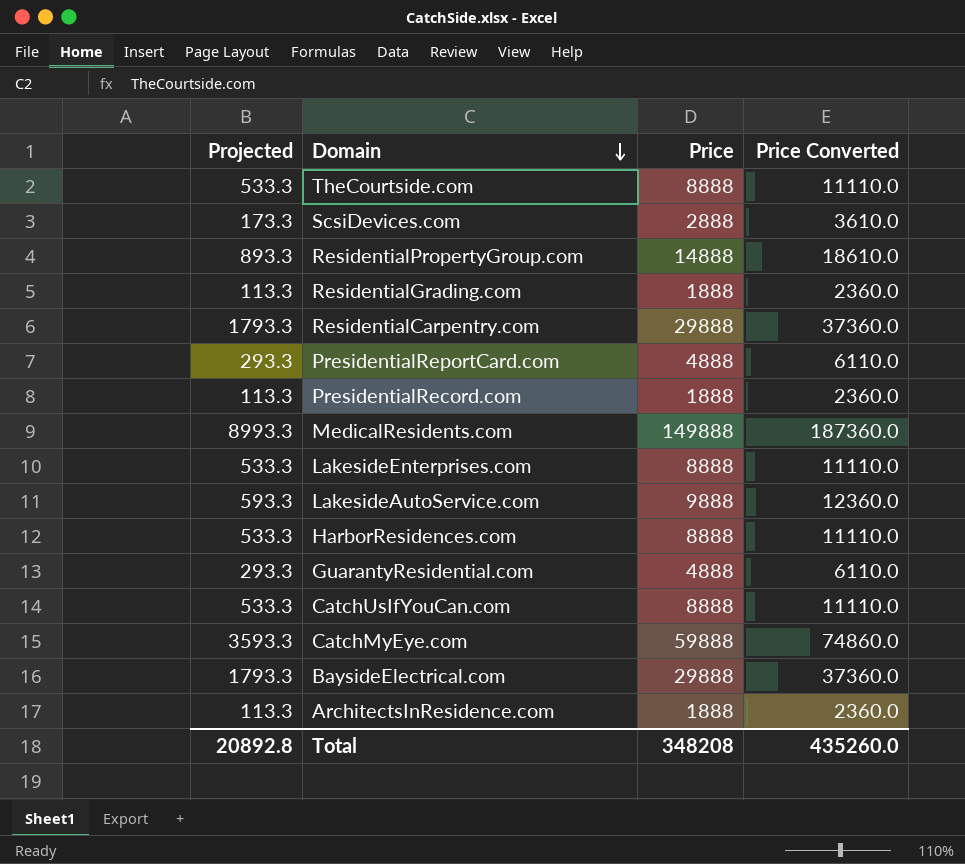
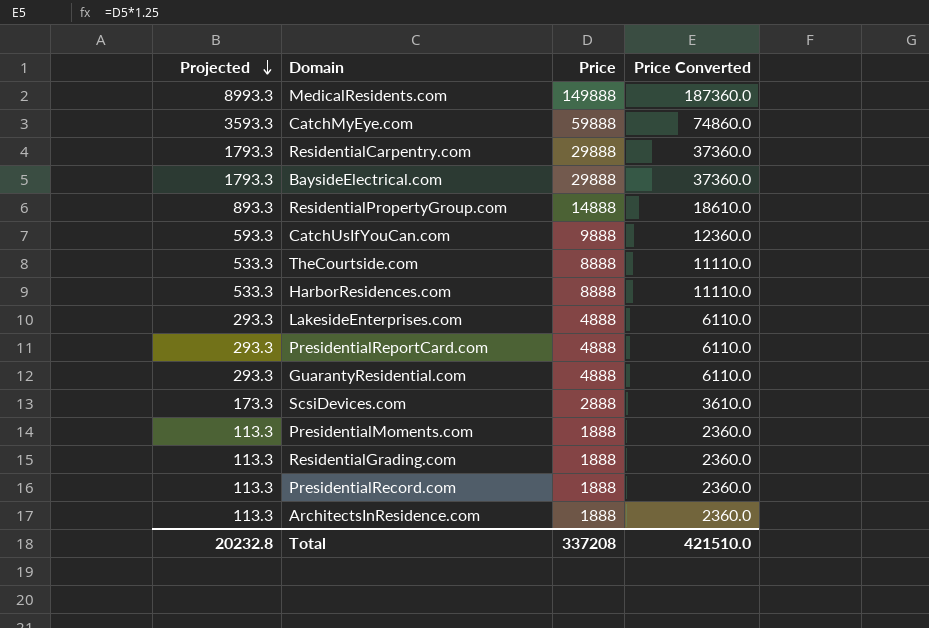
row order: Domain descending -> Projected descending
row LakesideAutoService.com: 593.3 | 9888 | 12360.0 -> none
CatchUsIfYouCan.com | Projected: 533.3 -> 593.3
CatchUsIfYouCan.com | Price: 8888 -> 9888
CatchUsIfYouCan.com | Price Converted: 11110.0 -> 12360.0
LakesideEnterprises.com | Projected: 533.3 -> 293.3
LakesideEnterprises.com | Price: 8888 -> 4888
LakesideEnterprises.com | Price Converted: 11110.0 -> 6110.0
row PresidentialMoments.com: none -> 113.3 | 1888 | 2360.0
Total | Projected: 20892.8 -> 20232.8
Total | Price: 348208 -> 337208
Total | Price Converted: 435260.0 -> 421510.0

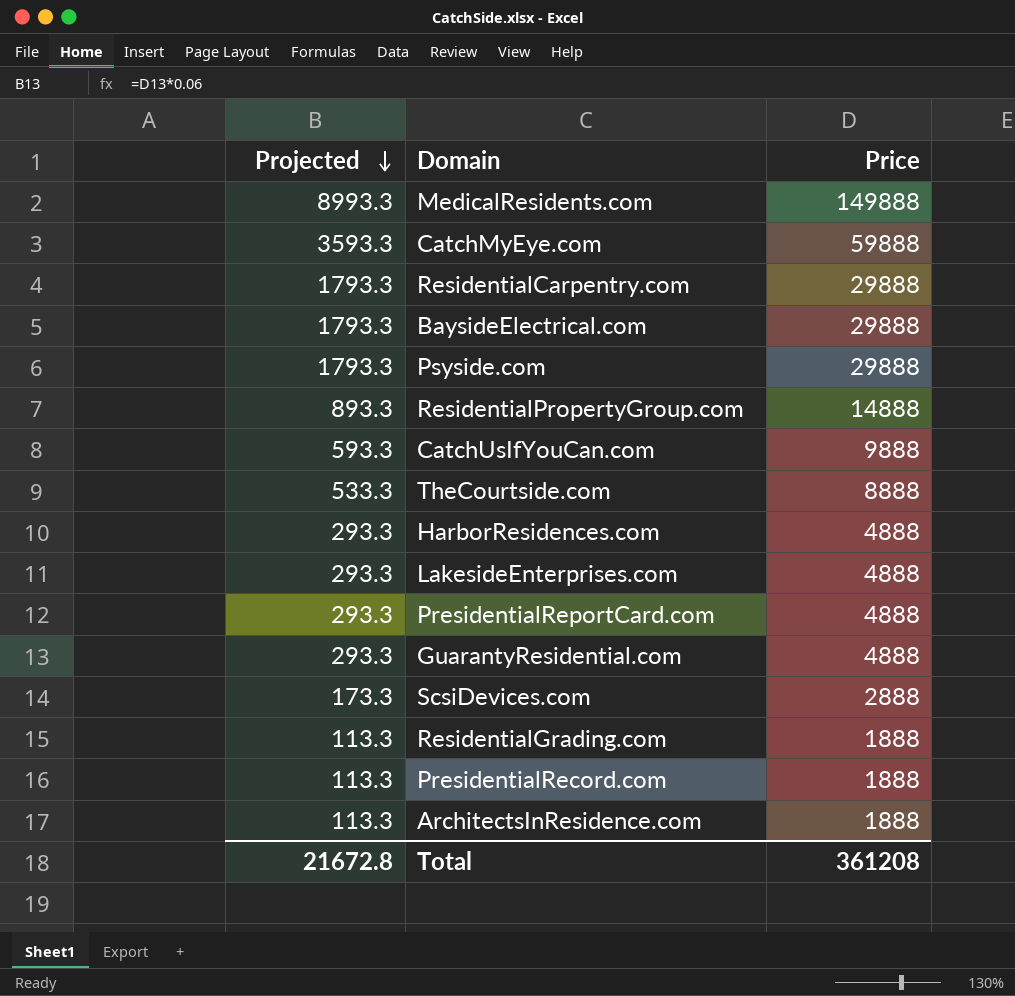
column Price Converted | formula: [Price] * 1.25 -> none
row PresidentialMoments.com: 113.3 | 1888 | 2360.0 -> none
row Psyside.com: none -> 1793.3 | 29888
HarborResidences.com | Projected: 533.3 -> 293.3
HarborResidences.com | Price: 8888 -> 4888
Total | Projected: 20232.8 -> 21672.8
Total | Price: 337208 -> 361208

